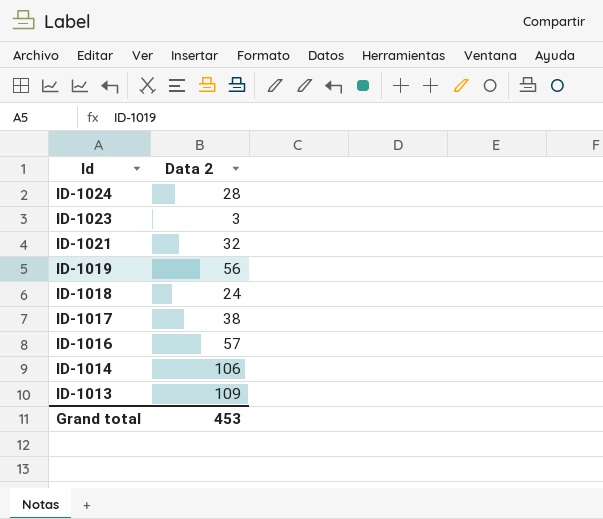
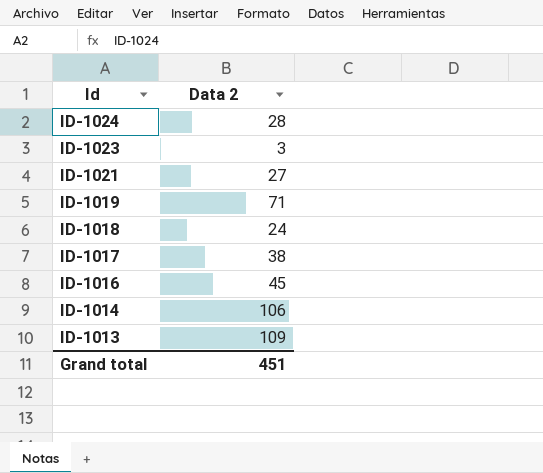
ID-1021 | Data 2: 32 -> 27
ID-1019 | Data 2: 56 -> 71
ID-1016 | Data 2: 57 -> 45
Grand total | Data 2: 453 -> 451

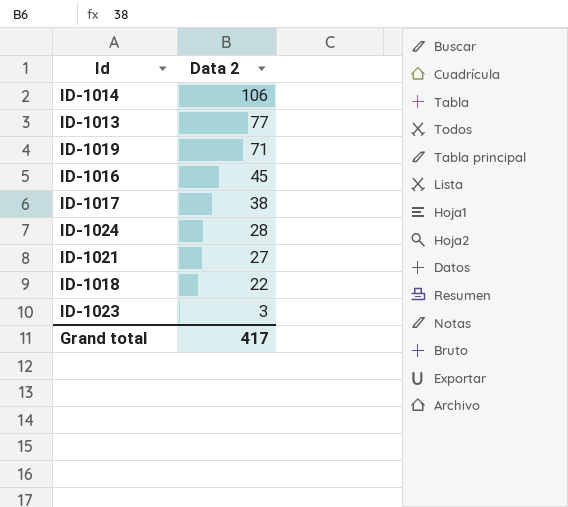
row order: Id descending -> Data 2 descending
ID-1013 | Data 2: 109 -> 77
ID-1018 | Data 2: 24 -> 22
Grand total | Data 2: 451 -> 417

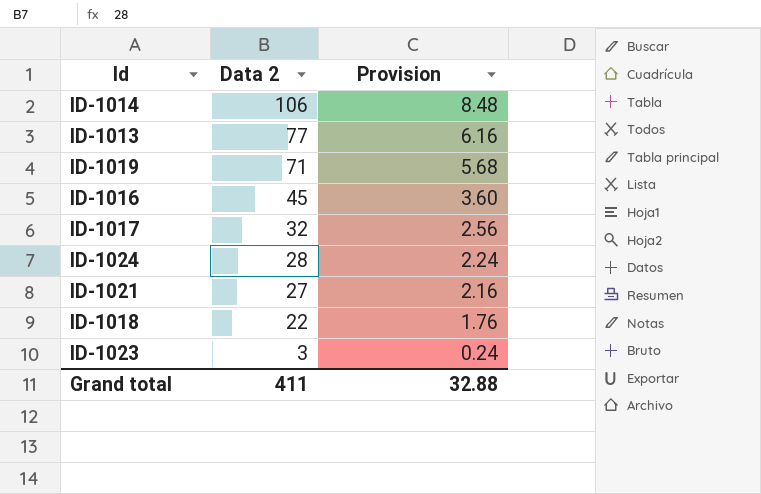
column Provision | formula: none -> [Data 2] * 0.08
ID-1017 | Data 2: 38 -> 32
Grand total | Data 2: 417 -> 411

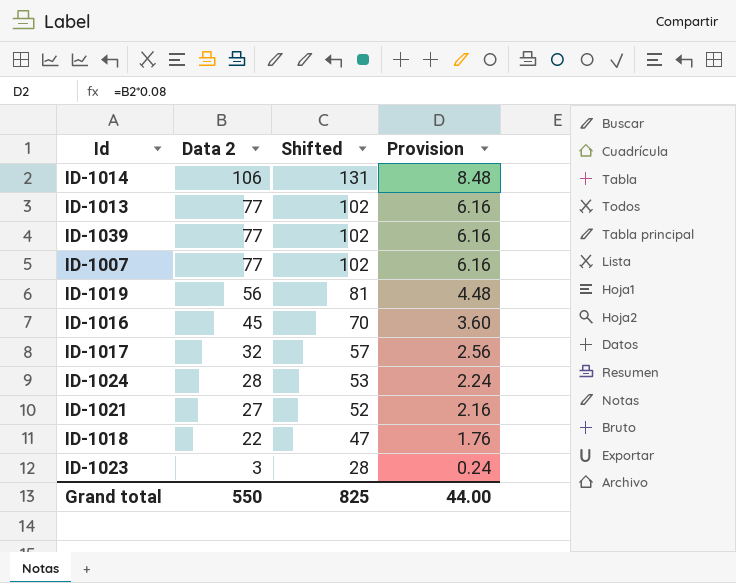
column Shifted | formula: none -> [Data 2] + 25
row ID-1039: none -> 77 | 102 | 6.16
row ID-1007: none -> 77 | 102 | 6.16
ID-1019 | Data 2: 71 -> 56
ID-1019 | Provision: 5.68 -> 4.48
Grand total | Data 2: 411 -> 550
Grand total | Provision: 32.88 -> 44.00

